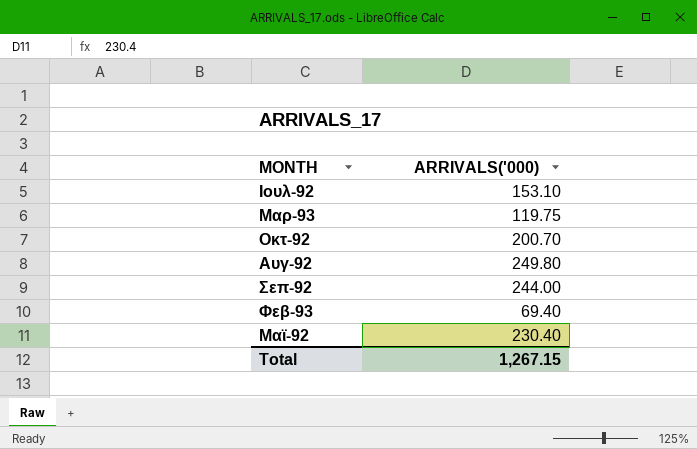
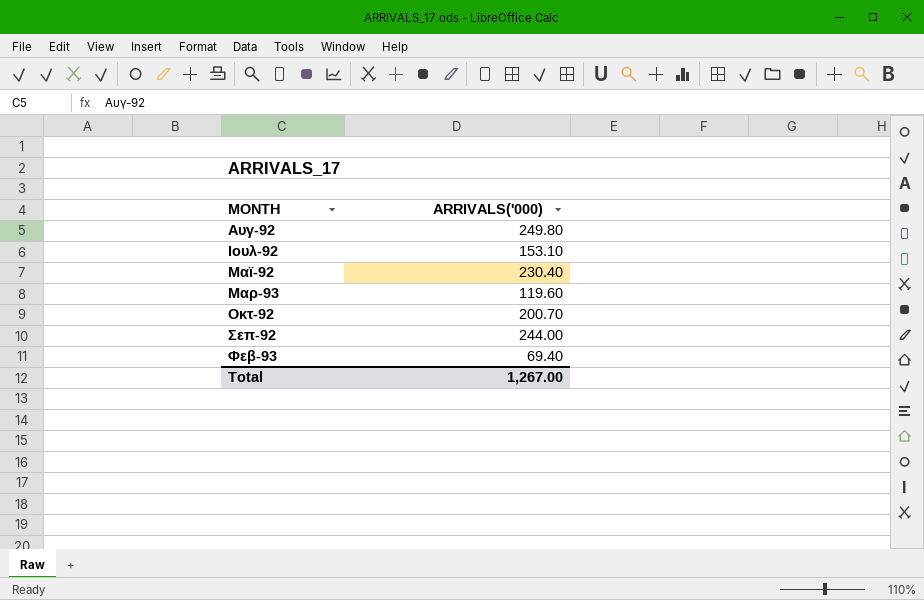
row order: none -> MONTH ascending
Μαρ-93 | ARRIVALS('000): 119.75 -> 119.60
Total | ARRIVALS('000): 1,267.15 -> 1,267.00

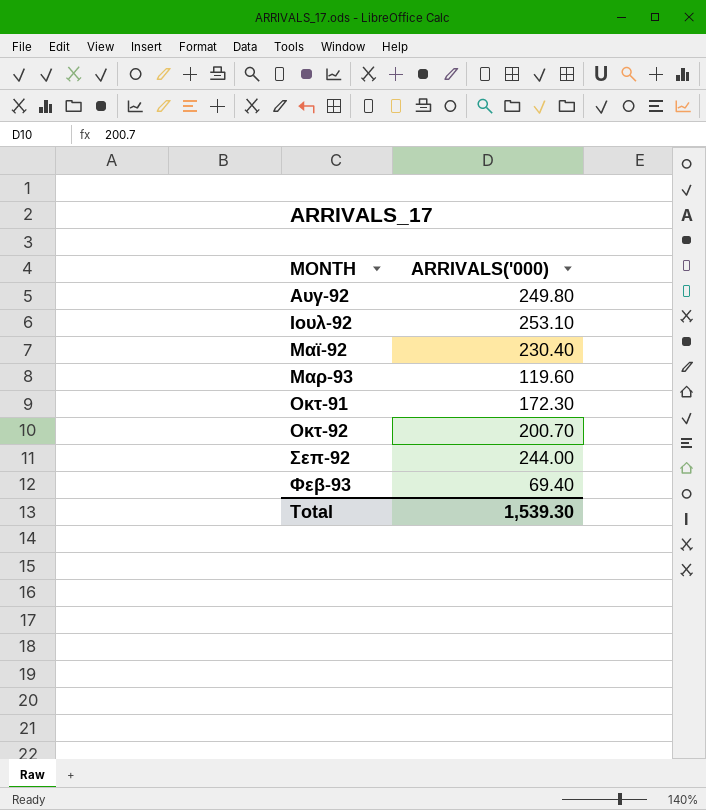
Ιουλ-92 | ARRIVALS('000): 153.10 -> 253.10
row Οκτ-91: none -> 172.30
Total | ARRIVALS('000): 1,267.00 -> 1,539.30

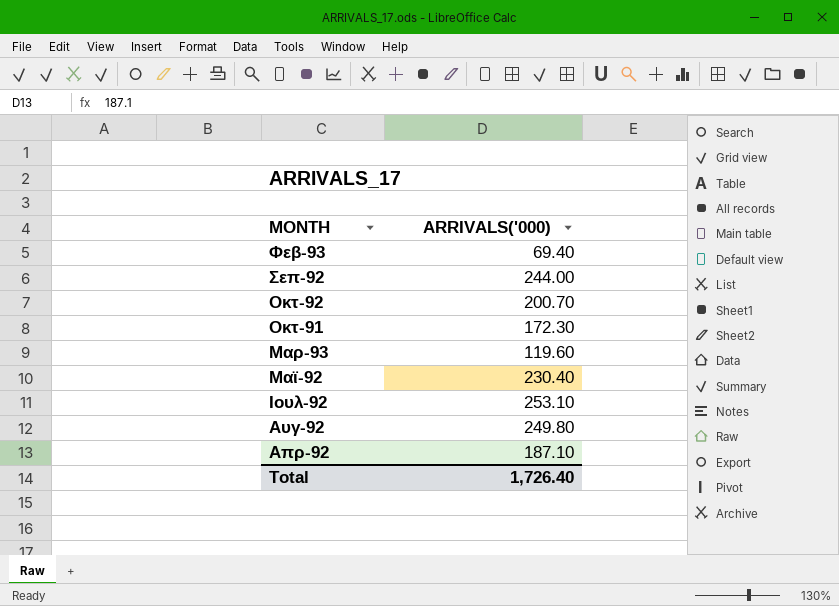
row order: MONTH ascending -> MONTH descending
row Απρ-92: none -> 187.10
Total | ARRIVALS('000): 1,539.30 -> 1,726.40

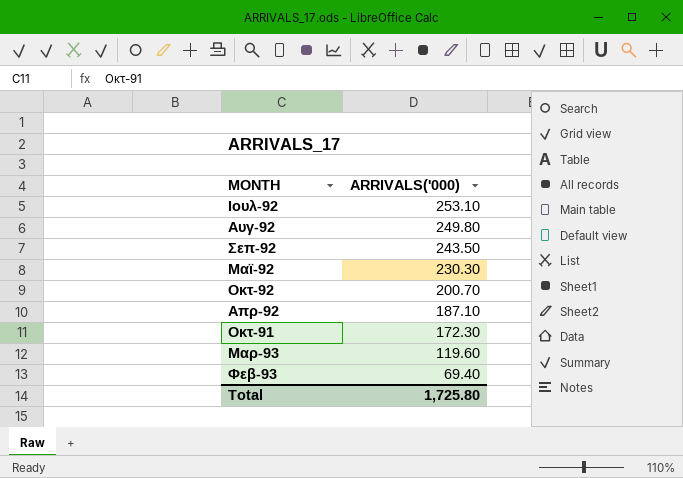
row order: MONTH descending -> ARRIVALS('000) descending
Σεπ-92 | ARRIVALS('000): 244.00 -> 243.50
Μαϊ-92 | ARRIVALS('000): 230.40 -> 230.30
Total | ARRIVALS('000): 1,726.40 -> 1,725.80

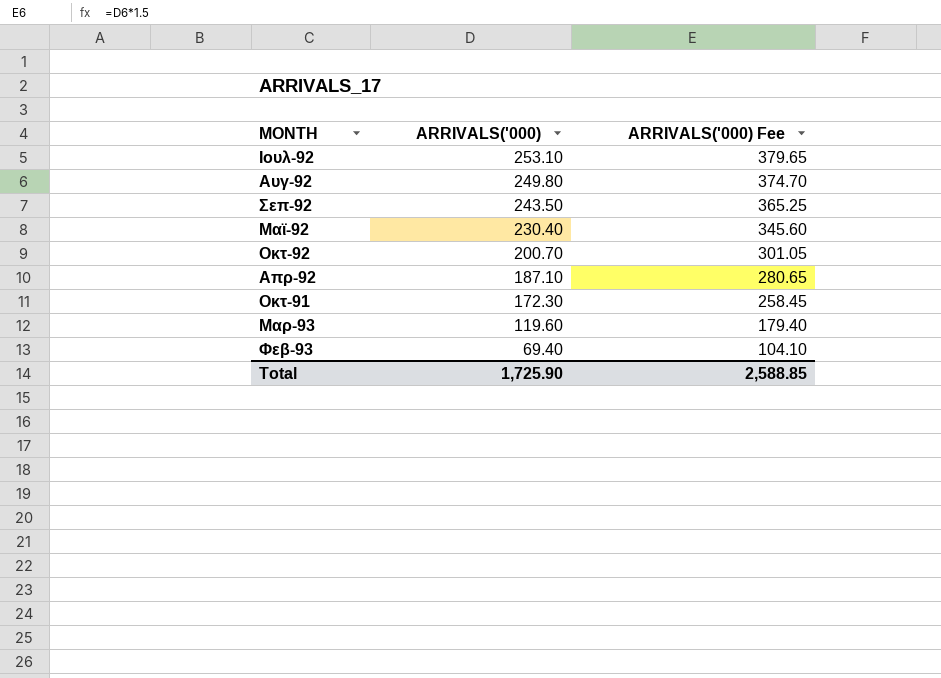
column ARRIVALS('000) Fee | formula: none -> [ARRIVALS('000)] * 1.5
Μαϊ-92 | ARRIVALS('000): 230.30 -> 230.40
Total | ARRIVALS('000): 1,725.80 -> 1,725.90

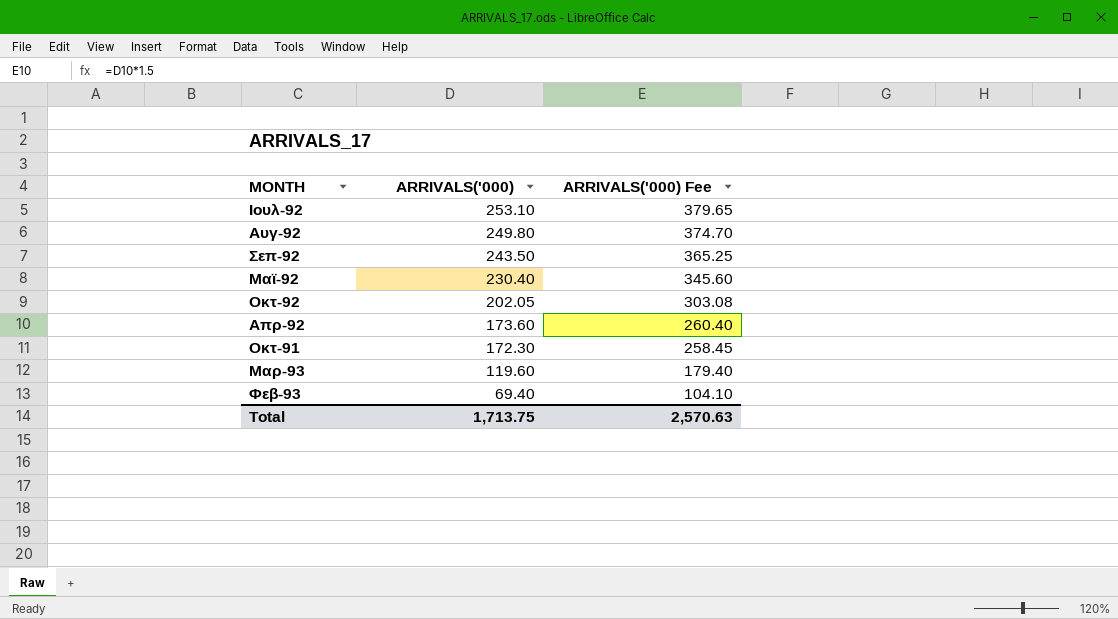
Οκτ-92 | ARRIVALS('000): 200.70 -> 202.05
Οκτ-92 | ARRIVALS('000) Fee: 301.05 -> 303.08
Απρ-92 | ARRIVALS('000): 187.10 -> 173.60
Απρ-92 | ARRIVALS('000) Fee: 280.65 -> 260.40
Total | ARRIVALS('000): 1,725.90 -> 1,713.75
Total | ARRIVALS('000) Fee: 2,588.85 -> 2,570.63

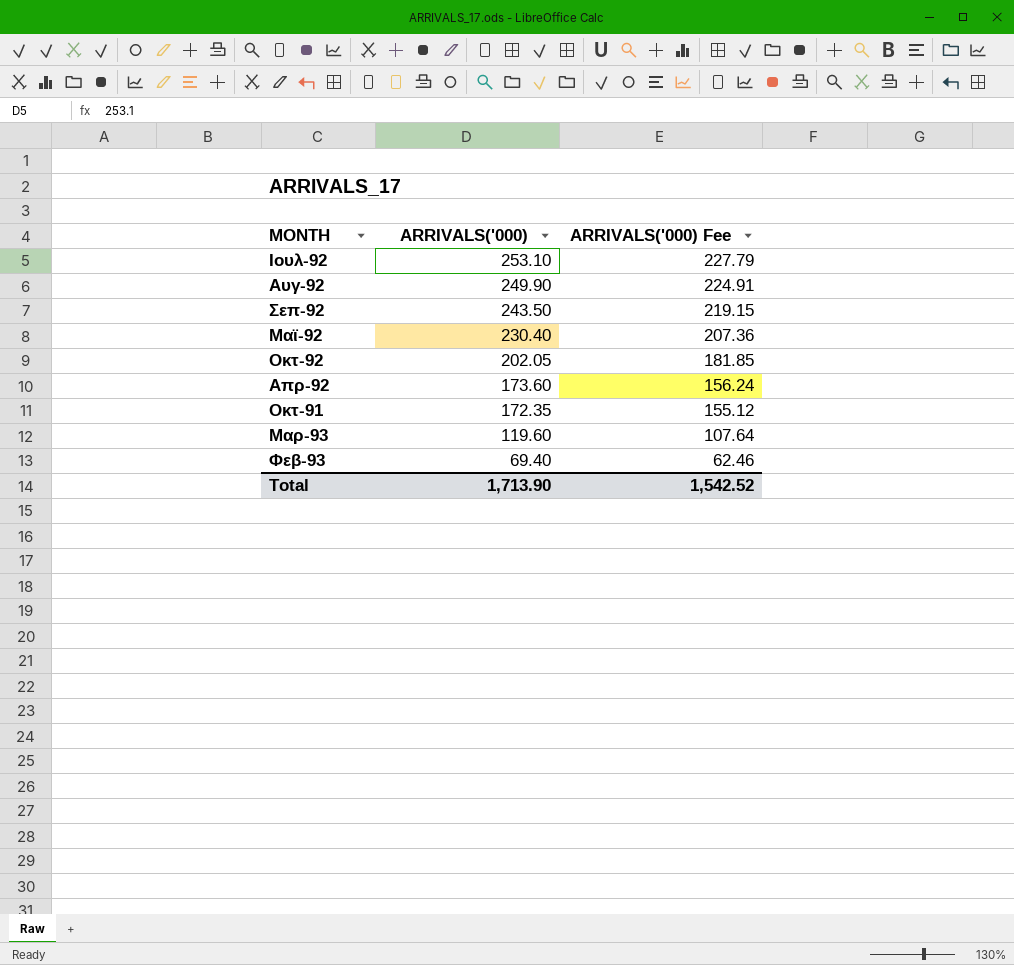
column ARRIVALS('000) Fee | formula: [ARRIVALS('000)] * 1.5 -> [ARRIVALS('000)] * 0.9
Αυγ-92 | ARRIVALS('000): 249.80 -> 249.90
Οκτ-91 | ARRIVALS('000): 172.30 -> 172.35
Total | ARRIVALS('000): 1,713.75 -> 1,713.90
Total | ARRIVALS('000) Fee: 2,570.63 -> 1,542.52

